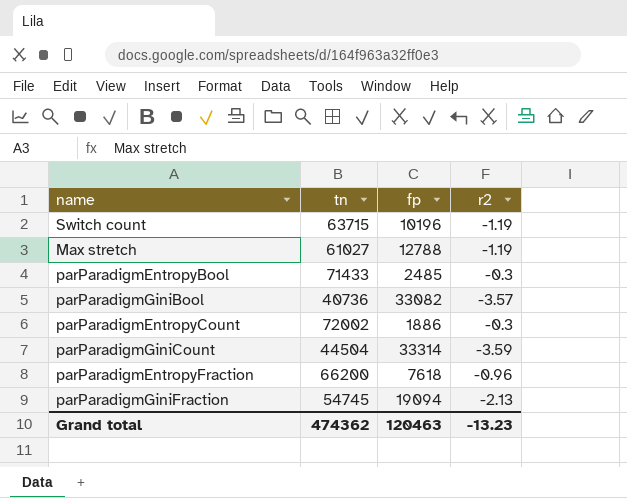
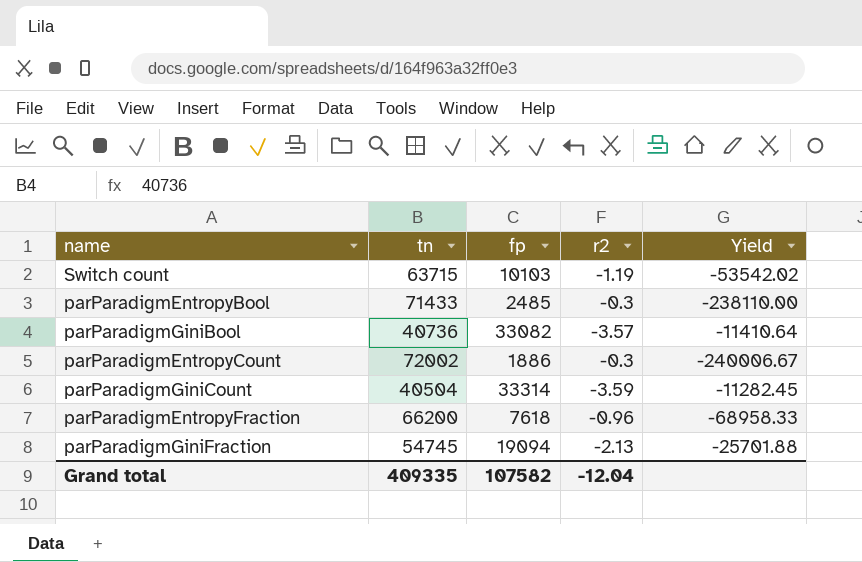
column Yield | formula: none -> [tn] / [r2]
row Max stretch: 61027 | 12788 | -1.19 -> none
Switch count | fp: 10196 -> 10103
parParadigmGiniCount | tn: 44504 -> 40504
Grand total | tn: 474362 -> 409335
Grand total | fp: 120463 -> 107582
Grand total | r2: -13.23 -> -12.04

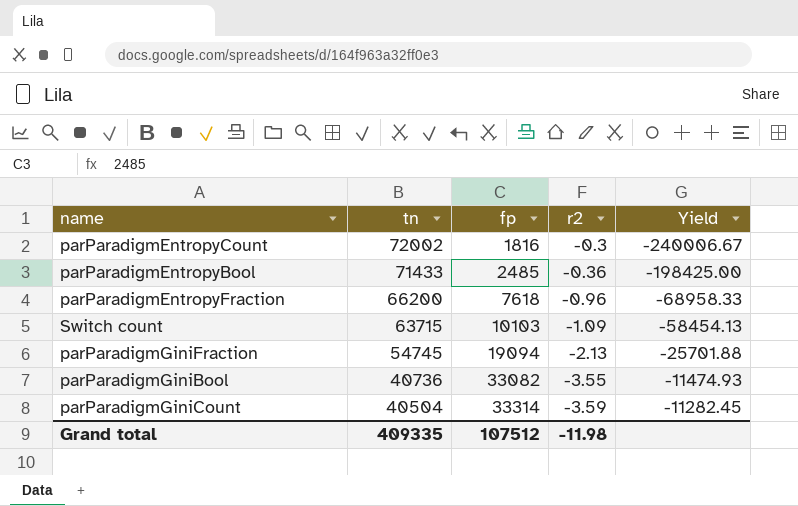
row order: none -> tn descending
parParadigmEntropyCount | fp: 1886 -> 1816
parParadigmEntropyBool | r2: -0.3 -> -0.36
parParadigmEntropyBool | Yield: -238110.00 -> -198425.00
Switch count | r2: -1.19 -> -1.09
Switch count | Yield: -53542.02 -> -58454.13
parParadigmGiniBool | r2: -3.57 -> -3.55
parParadigmGiniBool | Yield: -11410.64 -> -11474.93
Grand total | fp: 107582 -> 107512
Grand total | r2: -12.04 -> -11.98

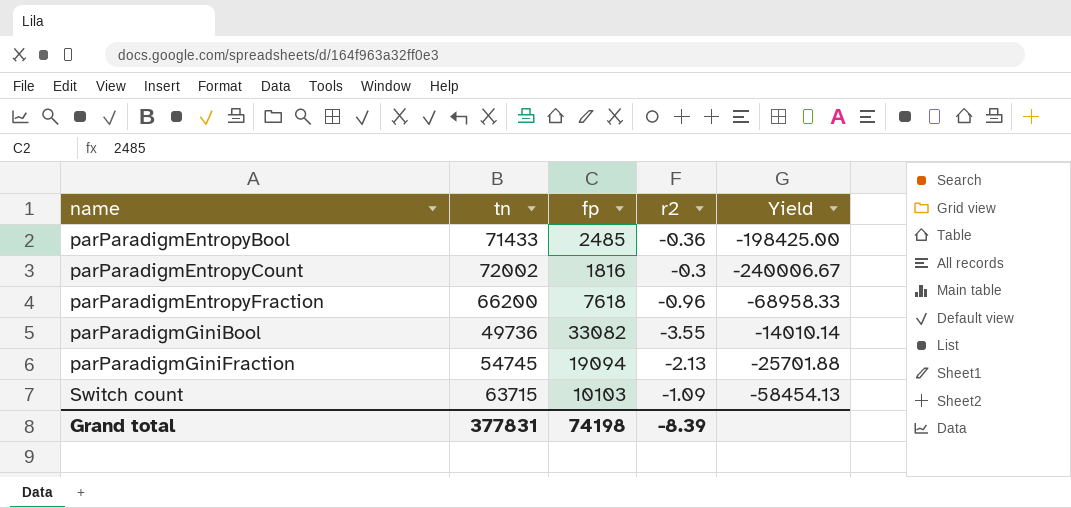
row order: tn descending -> name ascending
row parParadigmGiniCount: 40504 | 33314 | -3.59 | -11282.45 -> none
parParadigmGiniBool | tn: 40736 -> 49736
parParadigmGiniBool | Yield: -11474.93 -> -14010.14
Grand total | tn: 409335 -> 377831
Grand total | fp: 107512 -> 74198
Grand total | r2: -11.98 -> -8.39

